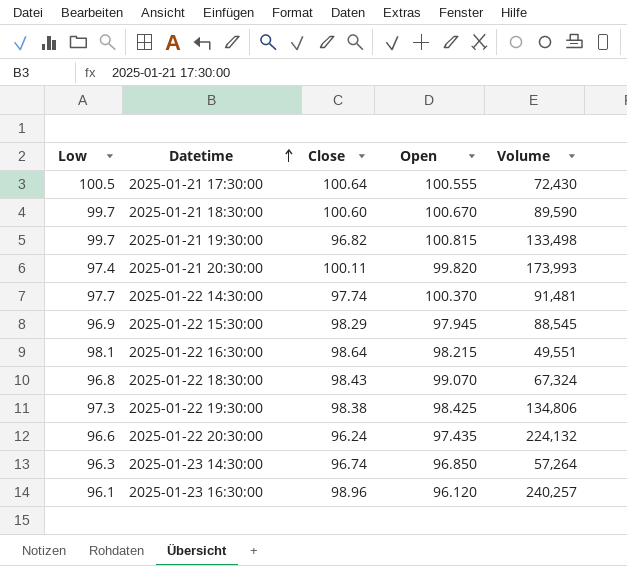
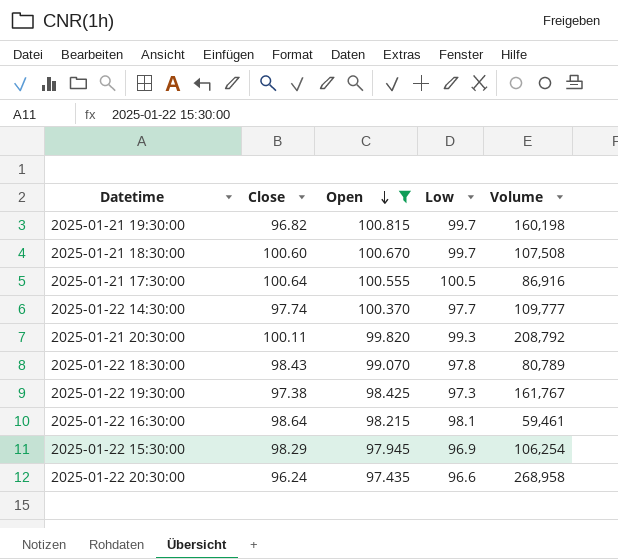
filter: none -> Open >= 97.435
row order: Datetime ascending -> Open descending
column Low | position: 1 -> 4
2025-01-21 19:30:00 | Volume: 133,498 -> 160,198
2025-01-21 18:30:00 | Volume: 89,590 -> 107,508
2025-01-21 17:30:00 | Volume: 72,430 -> 86,916
2025-01-22 14:30:00 | Volume: 91,481 -> 109,777
2025-01-21 20:30:00 | Low: 97.4 -> 99.3
2025-01-21 20:30:00 | Volume: 173,993 -> 208,792
2025-01-22 18:30:00 | Low: 96.8 -> 97.8
2025-01-22 18:30:00 | Volume: 67,324 -> 80,789
2025-01-22 19:30:00 | Close: 98.38 -> 97.38
2025-01-22 19:30:00 | Volume: 134,806 -> 161,767
2025-01-22 16:30:00 | Volume: 49,551 -> 59,461
2025-01-22 15:30:00 | Volume: 88,545 -> 106,254
2025-01-22 20:30:00 | Volume: 224,132 -> 268,958

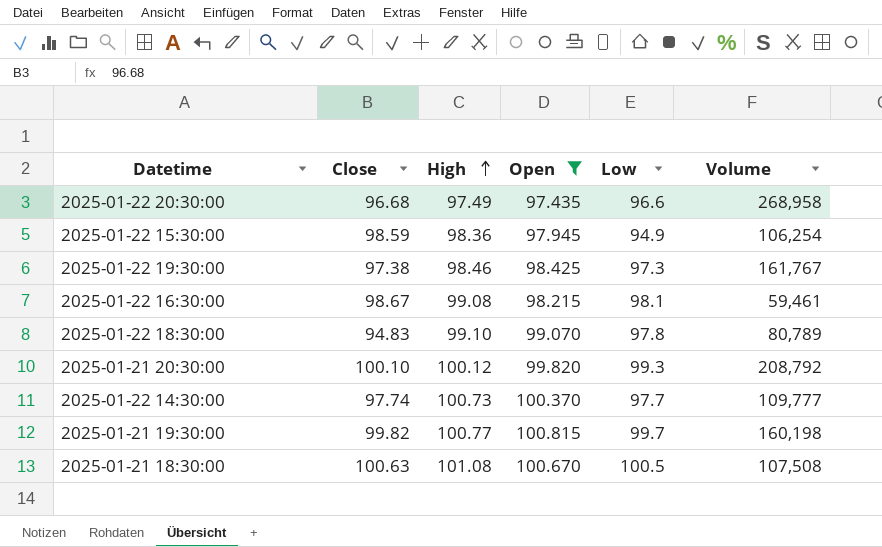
row order: Open descending -> High ascending
column High | position: none -> 3
row 2025-01-21 17:30:00: 100.64 | 100.555 | 100.5 | 86,916 -> none
2025-01-22 20:30:00 | Close: 96.24 -> 96.68
2025-01-22 15:30:00 | Close: 98.29 -> 98.59
2025-01-22 15:30:00 | Low: 96.9 -> 94.9
2025-01-22 16:30:00 | Close: 98.64 -> 98.67
2025-01-22 18:30:00 | Close: 98.43 -> 94.83
2025-01-21 20:30:00 | Close: 100.11 -> 100.10
2025-01-21 19:30:00 | Close: 96.82 -> 99.82
2025-01-21 18:30:00 | Close: 100.60 -> 100.63
2025-01-21 18:30:00 | Low: 99.7 -> 100.5

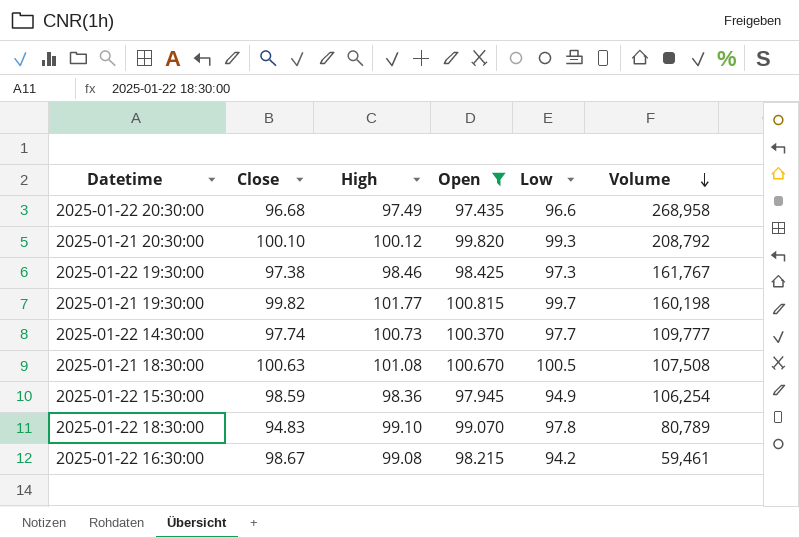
row order: High ascending -> Volume descending
2025-01-21 19:30:00 | High: 100.77 -> 101.77
2025-01-22 16:30:00 | Low: 98.1 -> 94.2

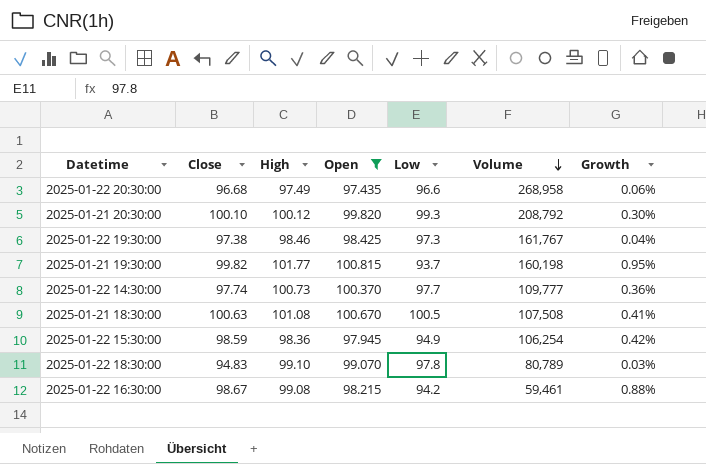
column Growth | formula: none -> ([High] - [Open]) / [Open]
2025-01-21 19:30:00 | Low: 99.7 -> 93.7

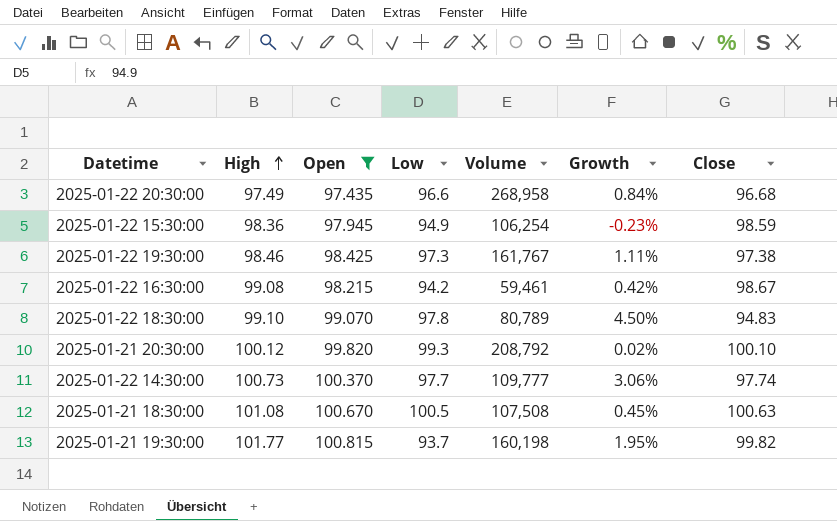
row order: Volume descending -> High ascending
column Growth | formula: ([High] - [Open]) / [Open] -> ([High] - [Close]) / [Close]
column Close | position: 2 -> 7

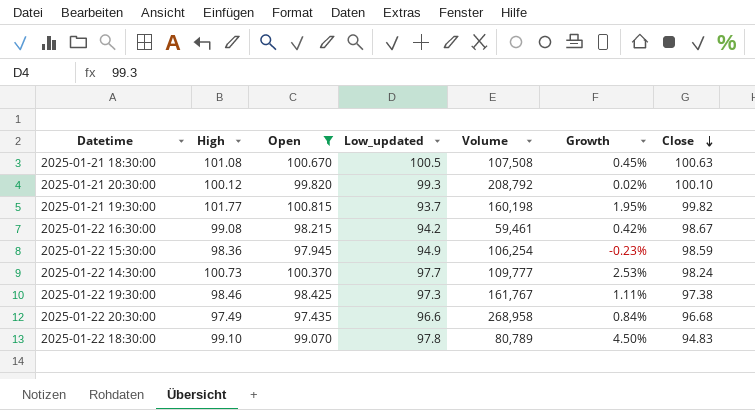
row order: High ascending -> Close descending
column name: Low -> Low_updated
2025-01-22 14:30:00 | Growth: 3.06% -> 2.53%
2025-01-22 14:30:00 | Close: 97.74 -> 98.24

